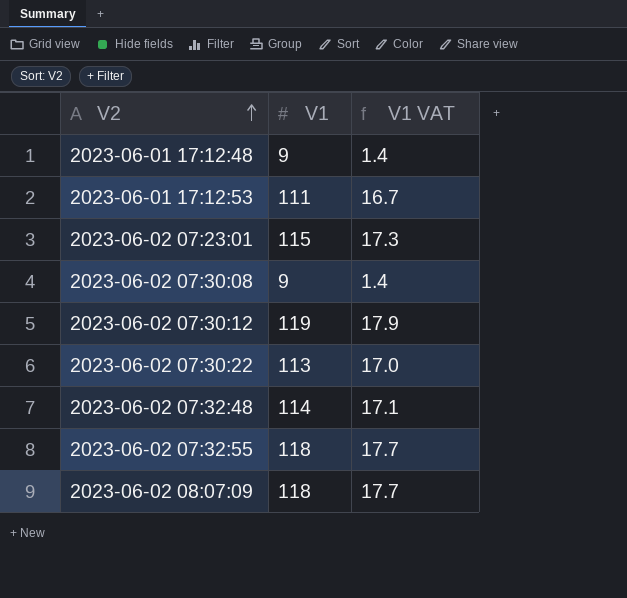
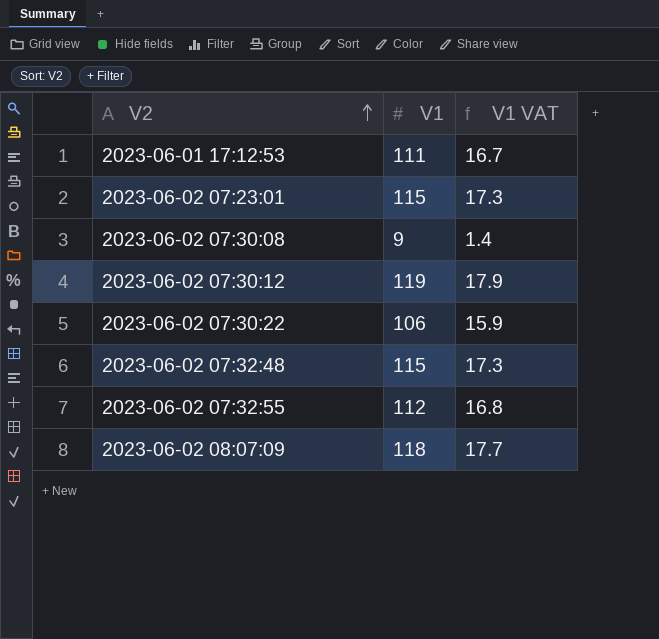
row 2023-06-01 17:12:48: 9 | 1.4 -> none
2023-06-02 07:30:22 | V1: 113 -> 106
2023-06-02 07:30:22 | V1 VAT: 17.0 -> 15.9
2023-06-02 07:32:48 | V1: 114 -> 115
2023-06-02 07:32:48 | V1 VAT: 17.1 -> 17.3
2023-06-02 07:32:55 | V1: 118 -> 112
2023-06-02 07:32:55 | V1 VAT: 17.7 -> 16.8

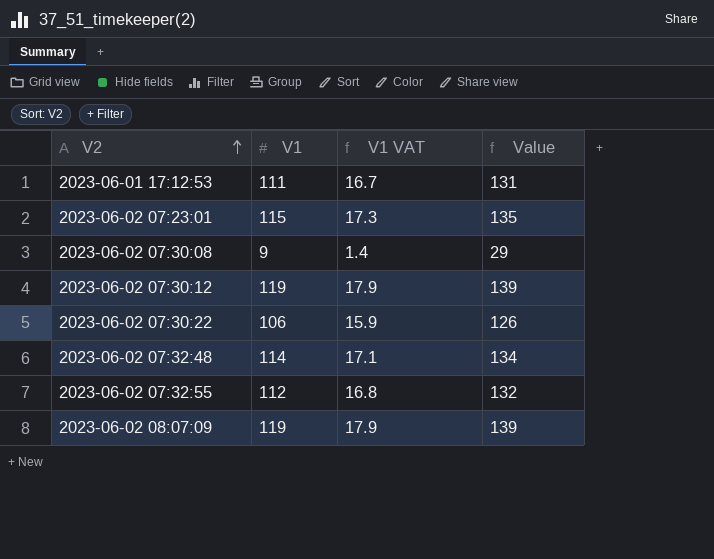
column Value | formula: none -> [V1] + 20
2023-06-02 07:32:48 | V1: 115 -> 114
2023-06-02 07:32:48 | V1 VAT: 17.3 -> 17.1
2023-06-02 08:07:09 | V1: 118 -> 119
2023-06-02 08:07:09 | V1 VAT: 17.7 -> 17.9

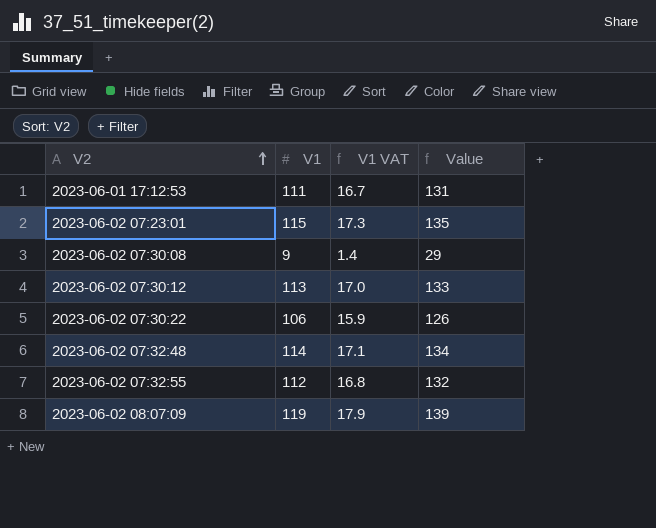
2023-06-02 07:30:12 | V1: 119 -> 113
2023-06-02 07:30:12 | V1 VAT: 17.9 -> 17.0
2023-06-02 07:30:12 | Value: 139 -> 133

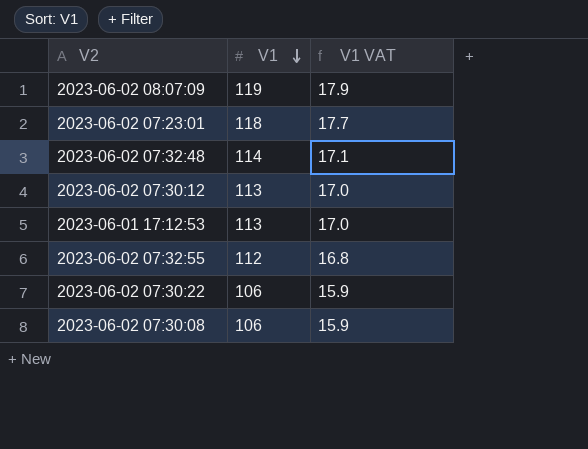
row order: V2 ascending -> V1 descending
column Value | formula: [V1] + 20 -> none
2023-06-02 07:23:01 | V1: 115 -> 118
2023-06-02 07:23:01 | V1 VAT: 17.3 -> 17.7
2023-06-01 17:12:53 | V1: 111 -> 113
2023-06-01 17:12:53 | V1 VAT: 16.7 -> 17.0
2023-06-02 07:30:08 | V1: 9 -> 106
2023-06-02 07:30:08 | V1 VAT: 1.4 -> 15.9

